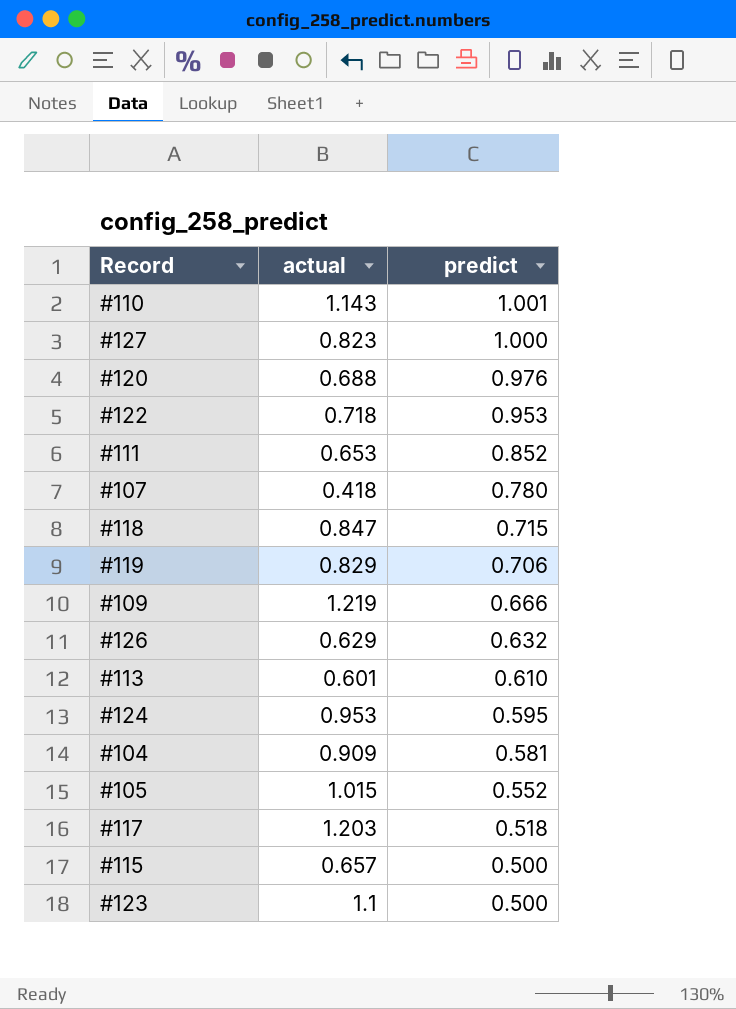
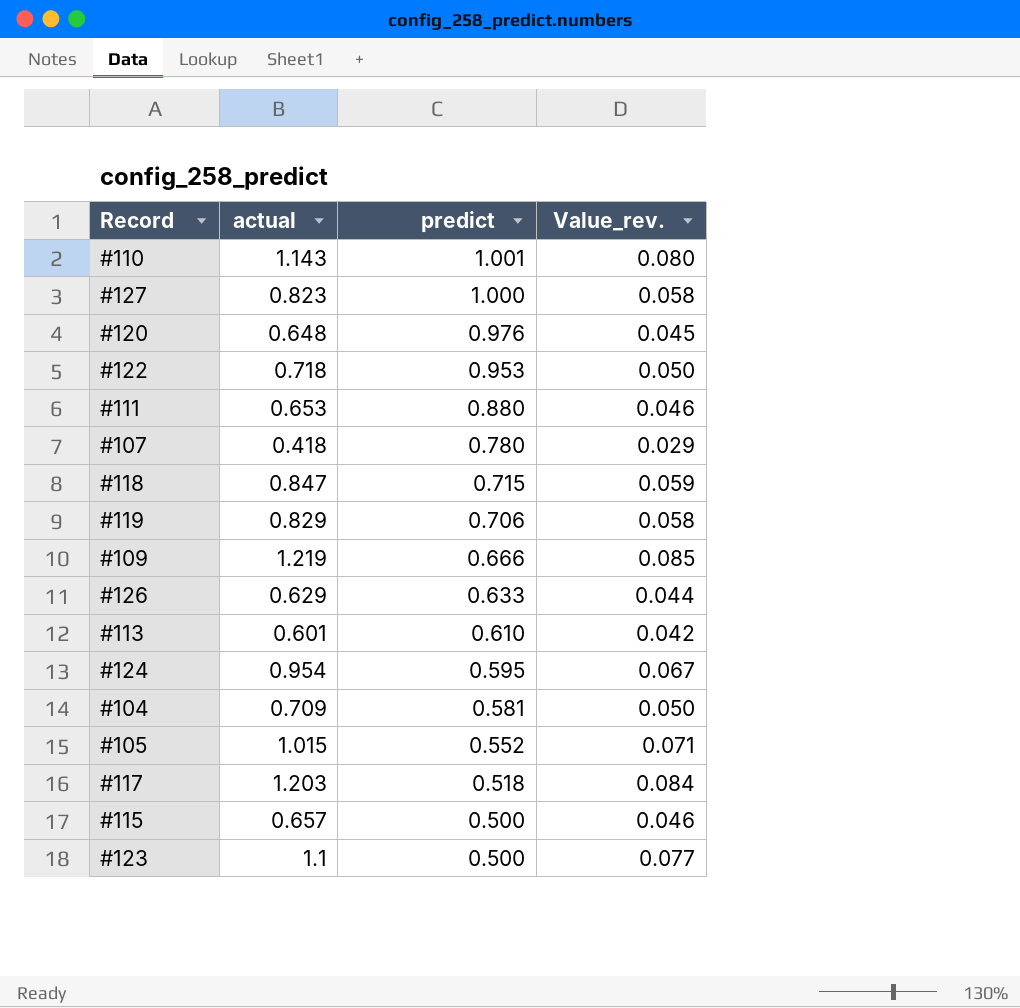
column Value_rev. | formula: none -> [actual] * 0.07
#120 | actual: 0.688 -> 0.648
#111 | predict: 0.852 -> 0.880
#126 | predict: 0.632 -> 0.633
#124 | actual: 0.953 -> 0.954
#104 | actual: 0.909 -> 0.709

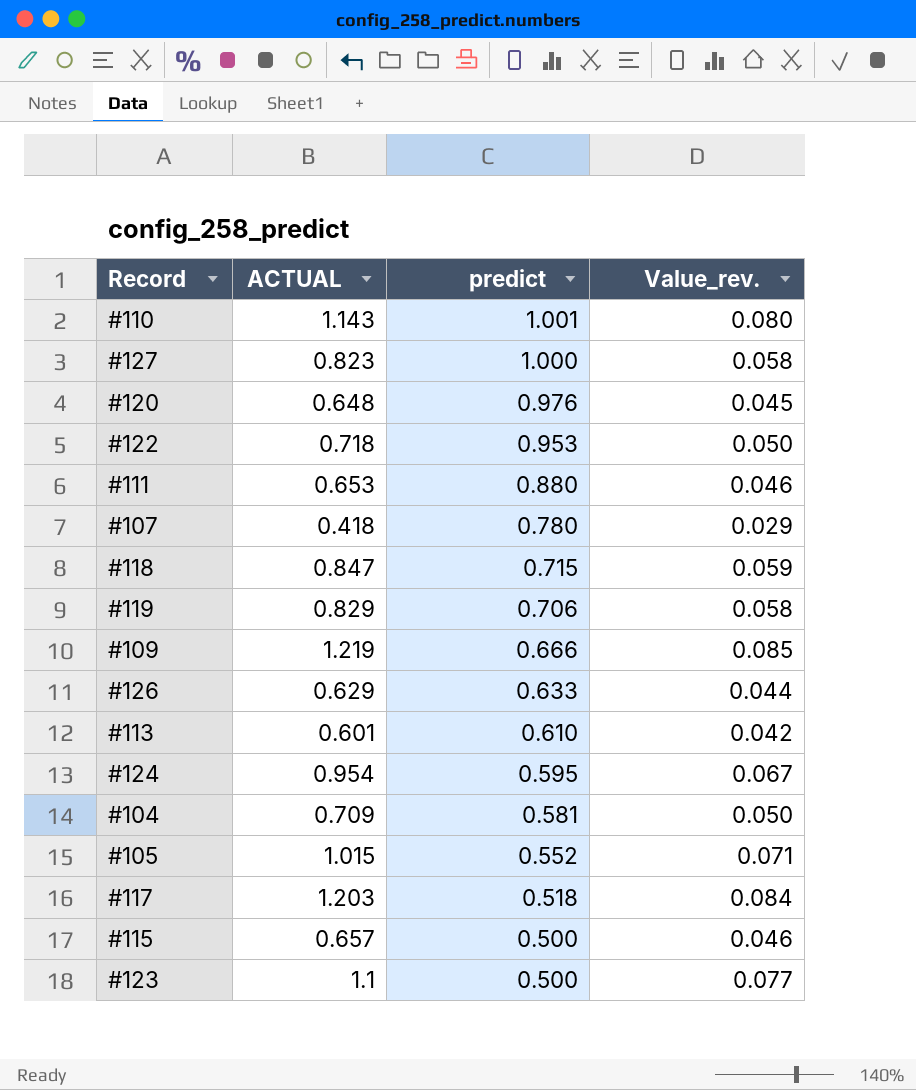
column name: actual -> ACTUAL

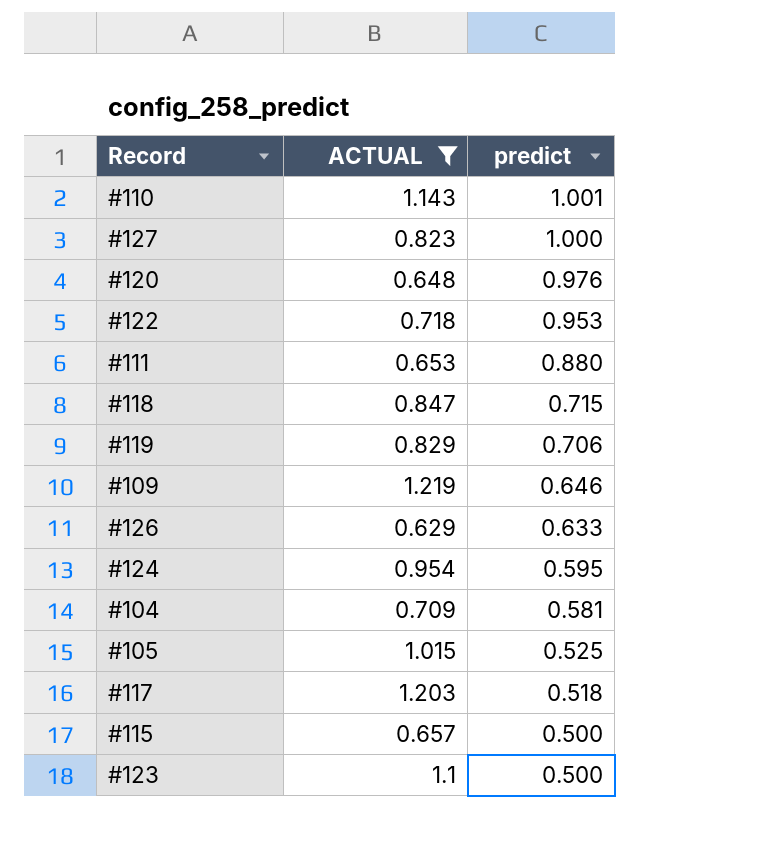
filter: none -> ACTUAL >= 0.629
column Value_rev. | formula: [ACTUAL] * 0.07 -> none
#109 | predict: 0.666 -> 0.646
#105 | predict: 0.552 -> 0.525

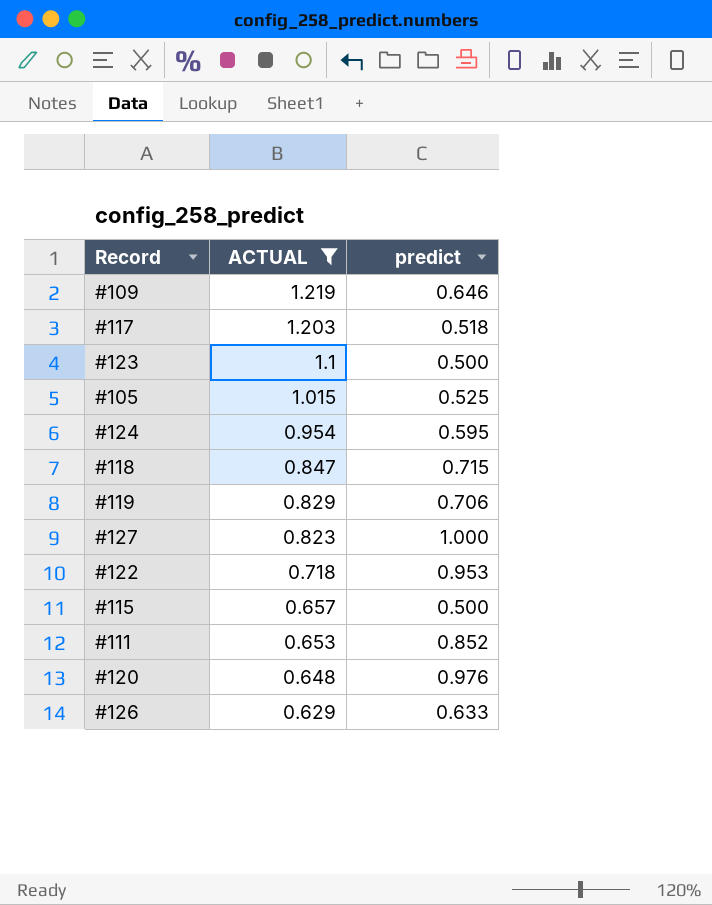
row order: predict descending -> ACTUAL descending
row #110: 1.143 | 1.001 -> none
row #104: 0.709 | 0.581 -> none
#111 | predict: 0.880 -> 0.852

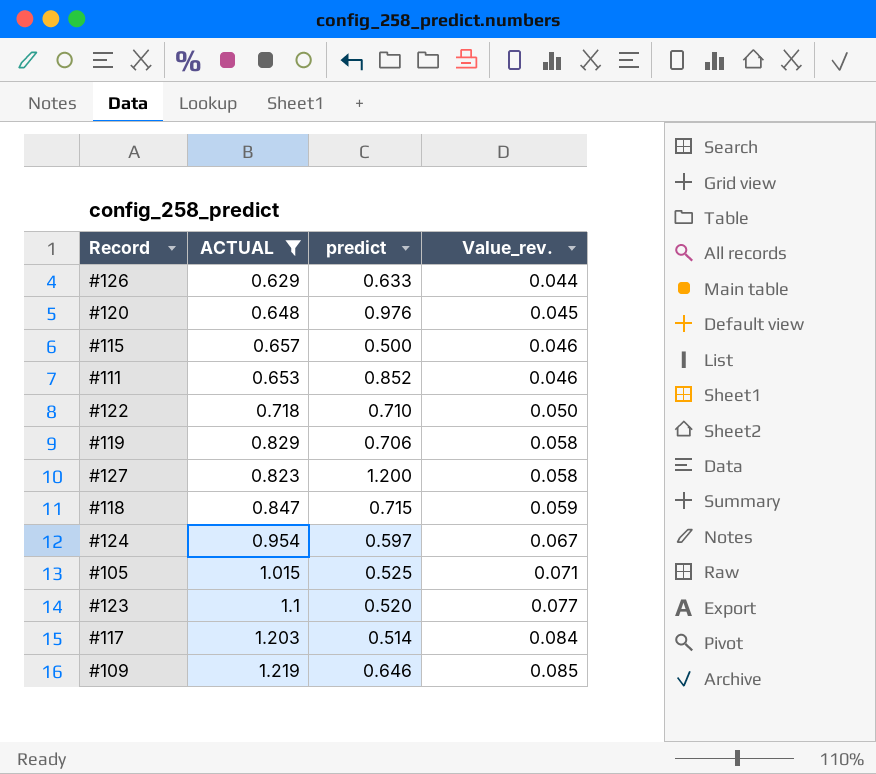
row order: ACTUAL descending -> Value_rev. ascending
column Value_rev. | formula: none -> [ACTUAL] * 0.07
#122 | predict: 0.953 -> 0.710
#127 | predict: 1.000 -> 1.200
#124 | predict: 0.595 -> 0.597
#123 | predict: 0.500 -> 0.520
#117 | predict: 0.518 -> 0.514

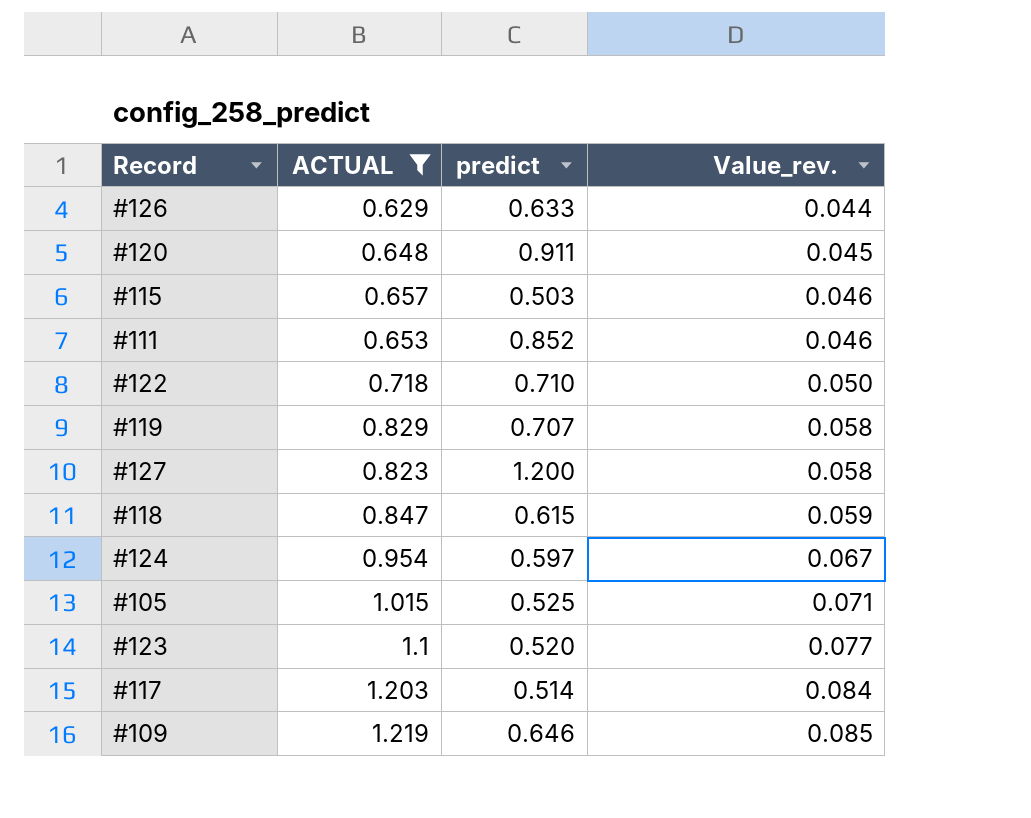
#120 | predict: 0.976 -> 0.911
#115 | predict: 0.500 -> 0.503
#119 | predict: 0.706 -> 0.707
#118 | predict: 0.715 -> 0.615

